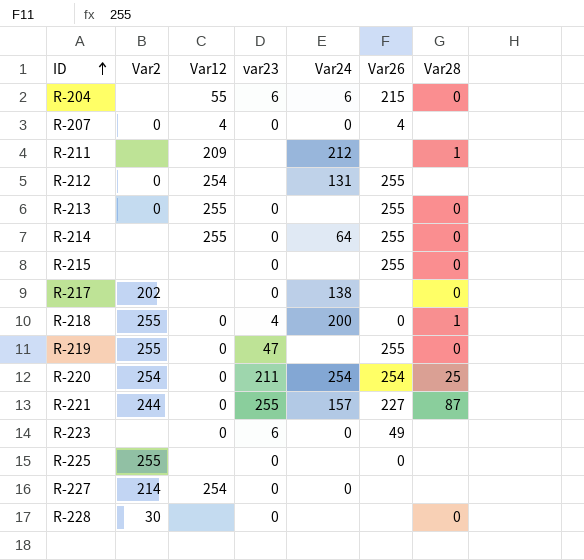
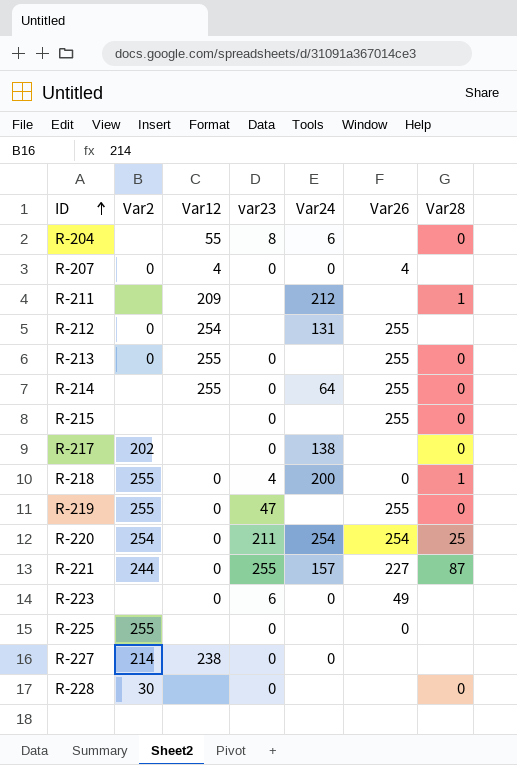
R-204 | var23: 6 -> 8
R-204 | Var26: 215 -> none
R-227 | Var12: 254 -> 238

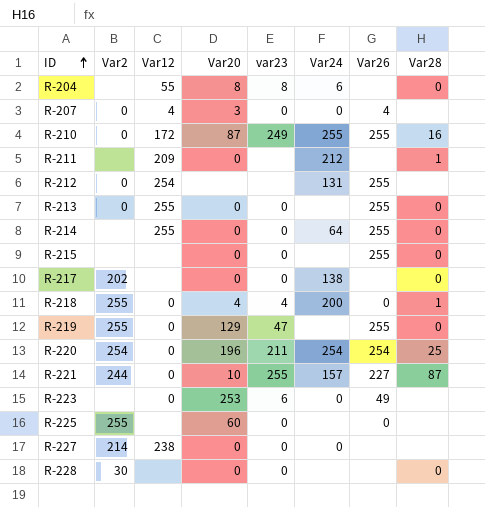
column Var20 | position: none -> 4
row R-210: none -> 0 | 172 | 87 | 249 | 255 | 255 | 16

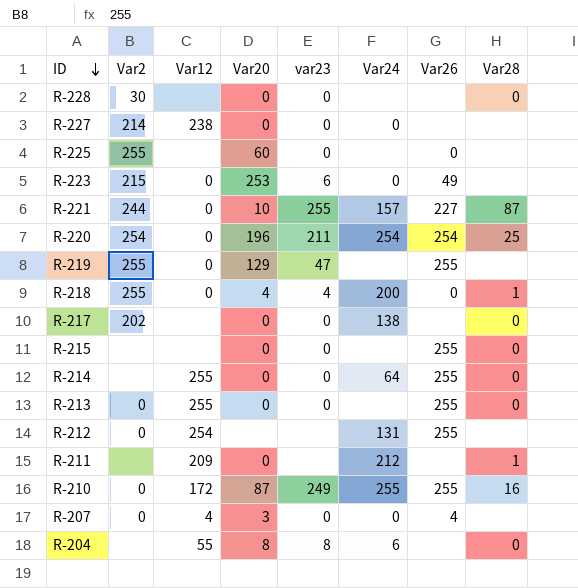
row order: ID ascending -> ID descending
R-223 | Var2: none -> 215
R-219 | Var28: 0 -> none

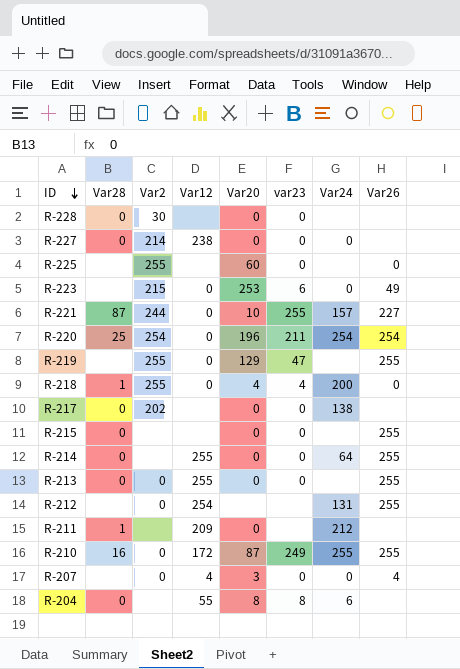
column Var28 | position: 8 -> 2
R-227 | Var28: none -> 0

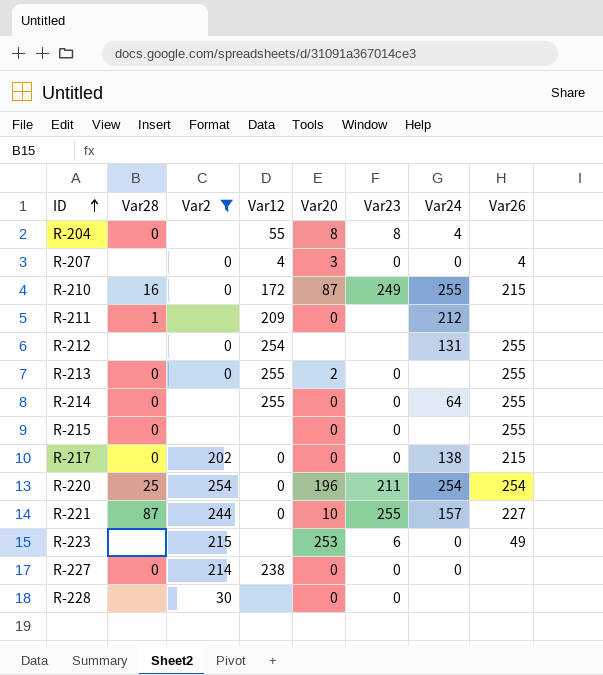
filter: none -> Var2 != 255
row order: ID descending -> ID ascending
column name: var23 -> Var23
R-204 | Var24: 6 -> 4
R-210 | Var26: 255 -> 215
R-213 | Var20: 0 -> 2
R-217 | Var12: none -> 0
R-217 | Var26: none -> 215
R-223 | Var12: 0 -> none
R-228 | Var28: 0 -> none

